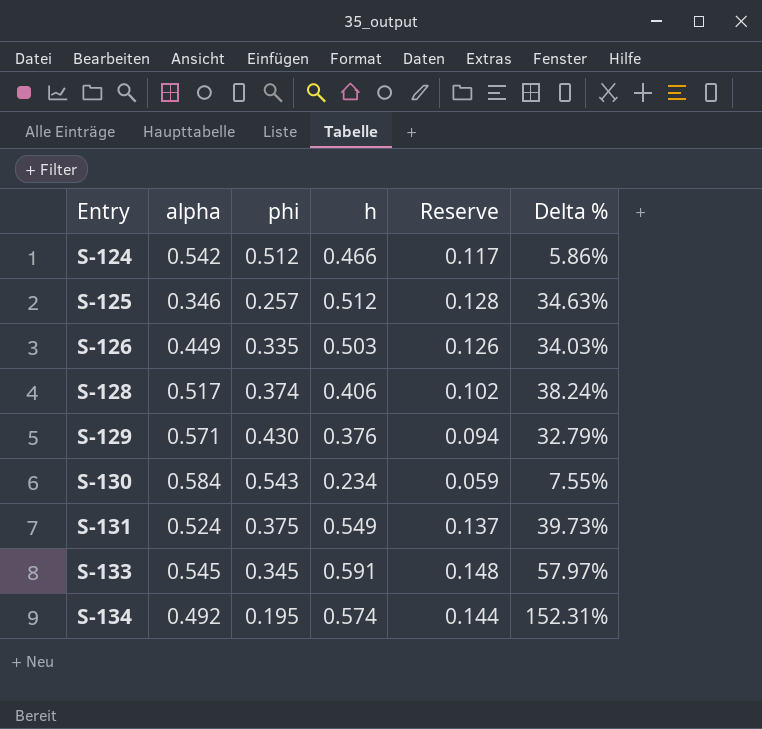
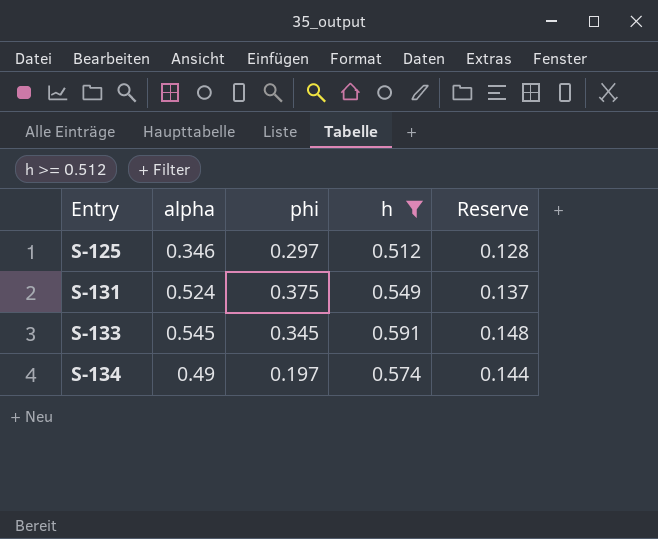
filter: none -> h >= 0.512
column Delta % | formula: ([alpha] - [phi]) / [phi] -> none
S-125 | phi: 0.257 -> 0.297
S-134 | alpha: 0.492 -> 0.49
S-134 | phi: 0.195 -> 0.197

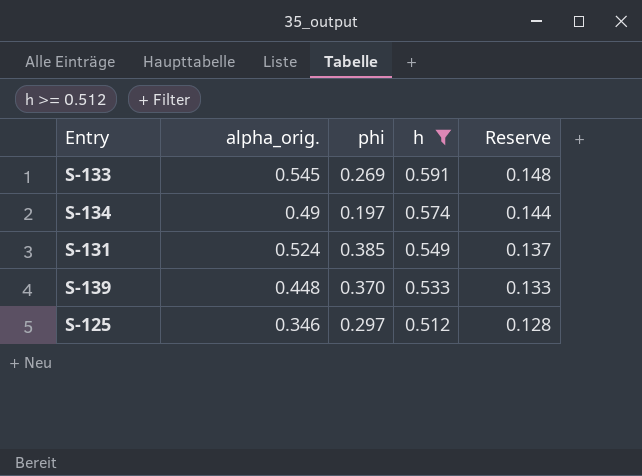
row order: Entry ascending -> h descending
column name: alpha -> alpha_orig.
S-133 | phi: 0.345 -> 0.269
S-131 | phi: 0.375 -> 0.385
row S-139: none -> 0.448 | 0.370 | 0.533 | 0.133

